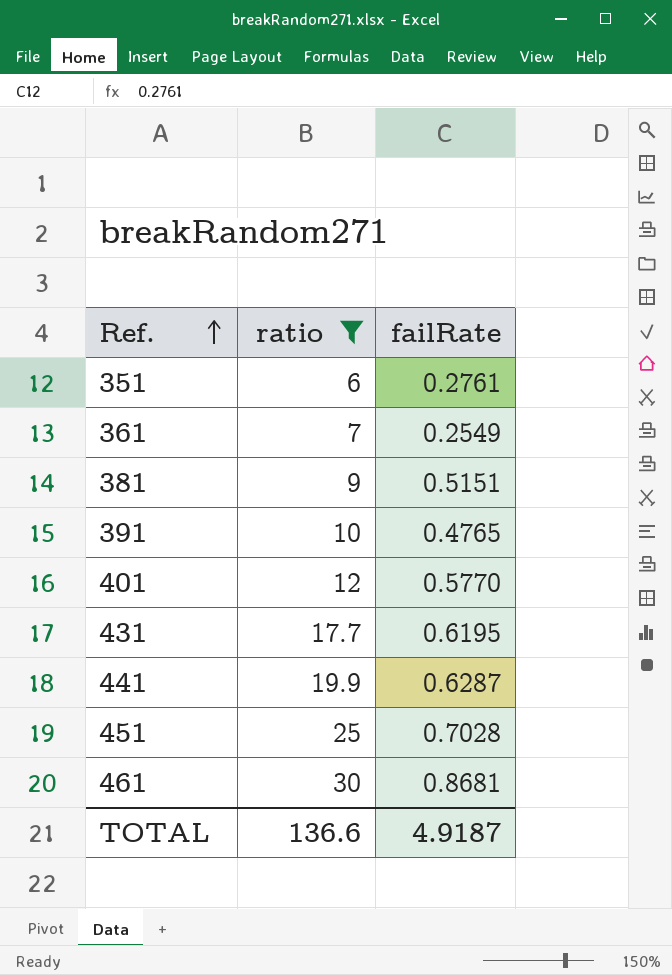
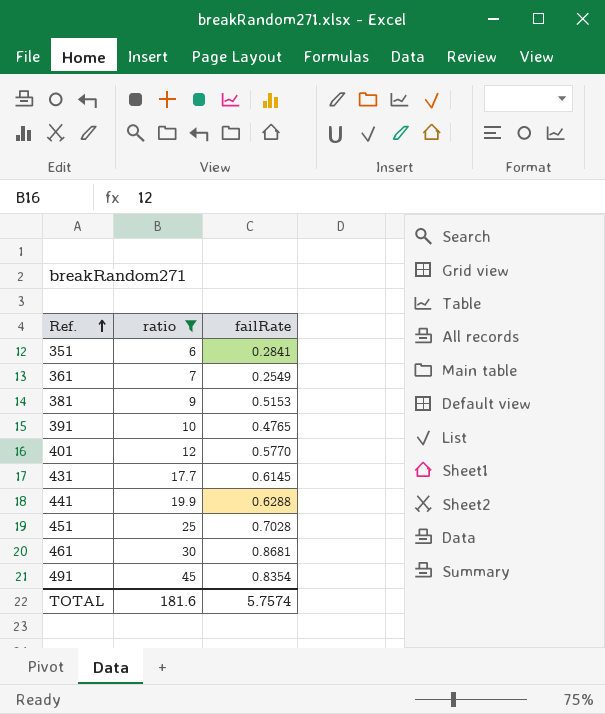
351 | failRate: 0.2761 -> 0.2841
381 | failRate: 0.5151 -> 0.5153
431 | failRate: 0.6195 -> 0.6145
441 | failRate: 0.6287 -> 0.6288
row 491: none -> 45 | 0.8354
TOTAL | ratio: 136.6 -> 181.6
TOTAL | failRate: 4.9187 -> 5.7574

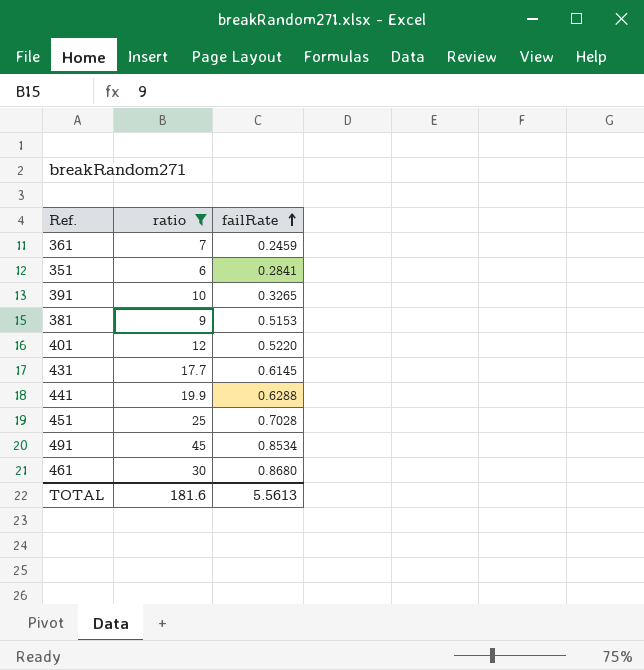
row order: Ref. ascending -> failRate ascending
361 | failRate: 0.2549 -> 0.2459
391 | failRate: 0.4765 -> 0.3265
401 | failRate: 0.5770 -> 0.5220
491 | failRate: 0.8354 -> 0.8534
461 | failRate: 0.8681 -> 0.8680
TOTAL | failRate: 5.7574 -> 5.5613

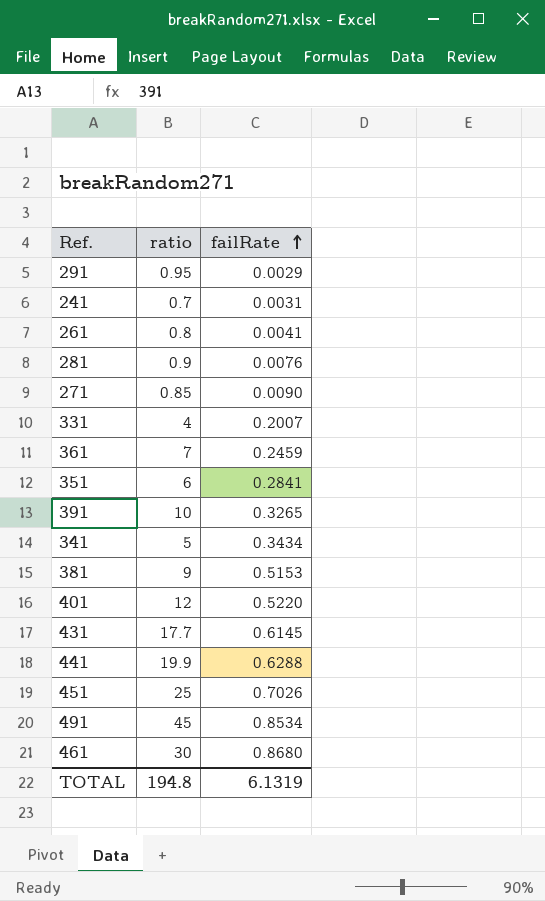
filter: ratio >= 6 -> none
451 | failRate: 0.7028 -> 0.7026
TOTAL | ratio: 181.6 -> 194.8
TOTAL | failRate: 5.5613 -> 6.1319

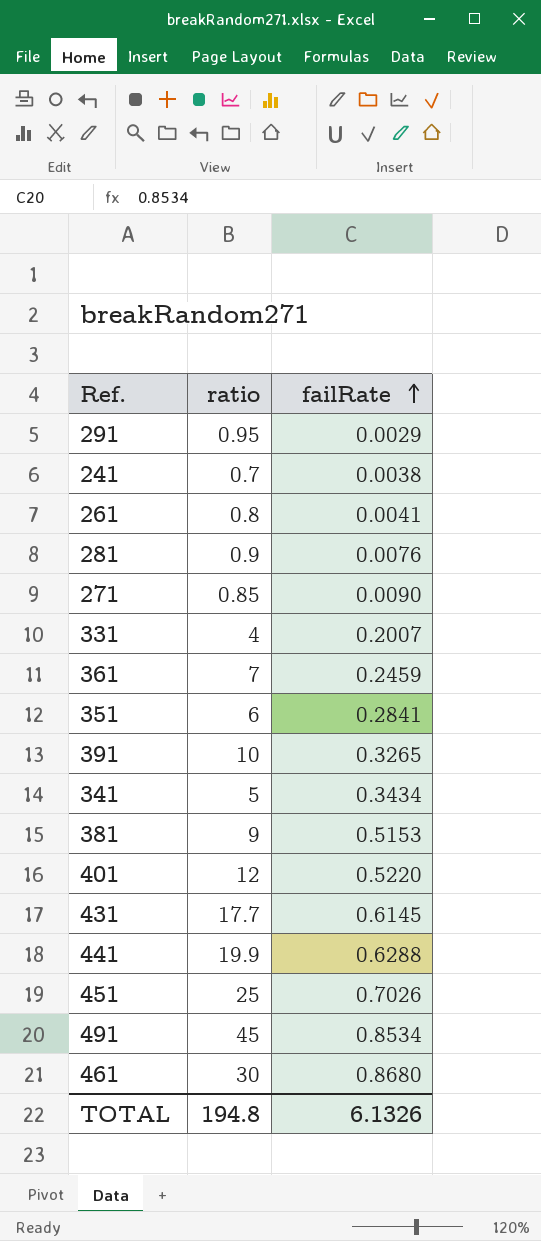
241 | failRate: 0.0031 -> 0.0038
TOTAL | failRate: 6.1319 -> 6.1326

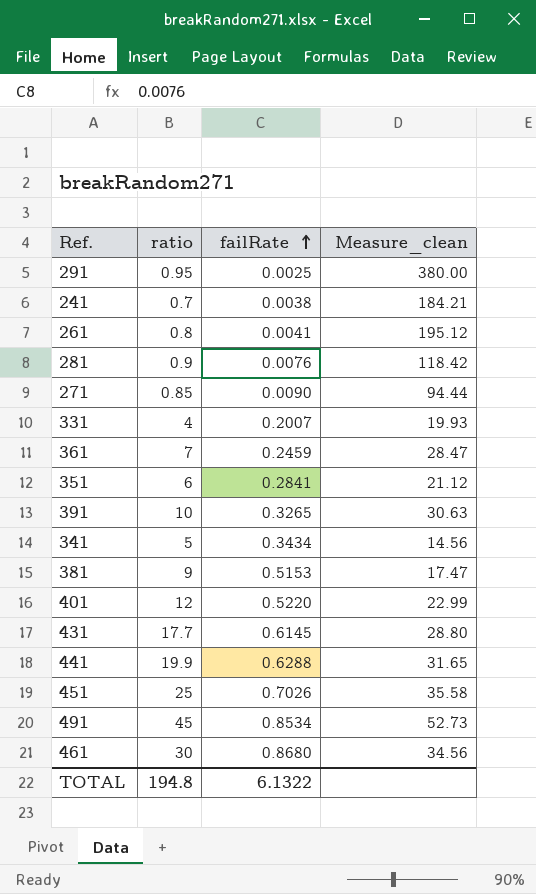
column Measure_clean | formula: none -> [ratio] / [failRate]
291 | failRate: 0.0029 -> 0.0025
TOTAL | failRate: 6.1326 -> 6.1322

